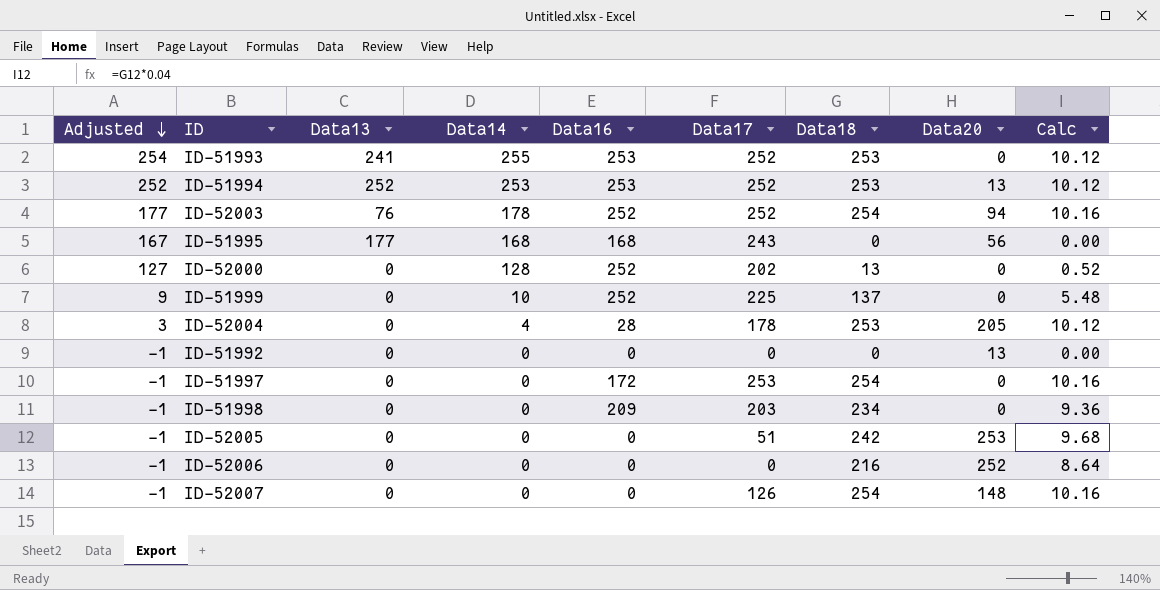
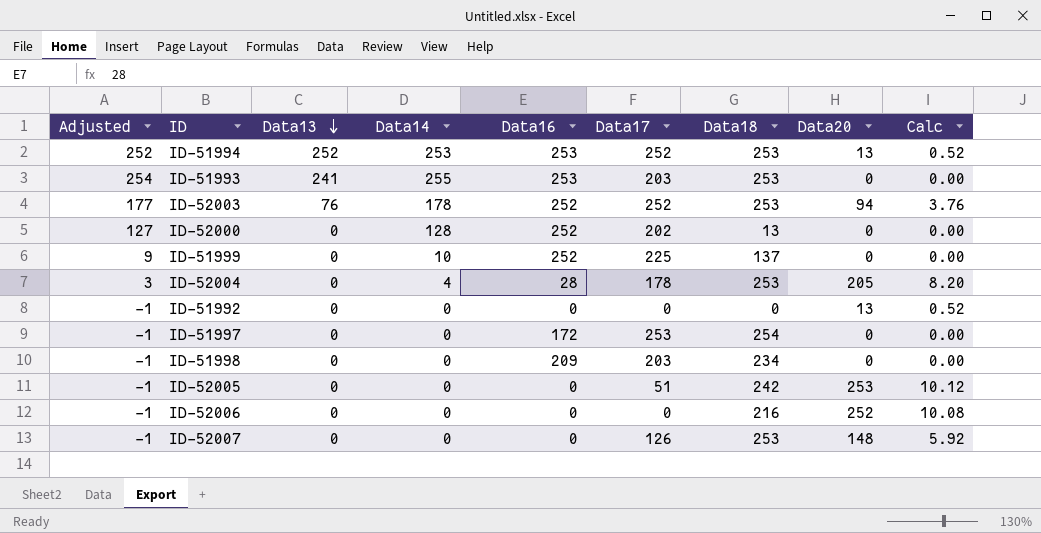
row order: Adjusted descending -> Data13 descending
column Calc | formula: [Data18] * 0.04 -> [Data20] * 0.04
row ID-51995: 167 | 177 | 168 | 168 | 243 | 0 | 56 | 0.00 -> none
ID-51993 | Data17: 252 -> 203
ID-52003 | Data18: 254 -> 253
ID-52007 | Data18: 254 -> 253

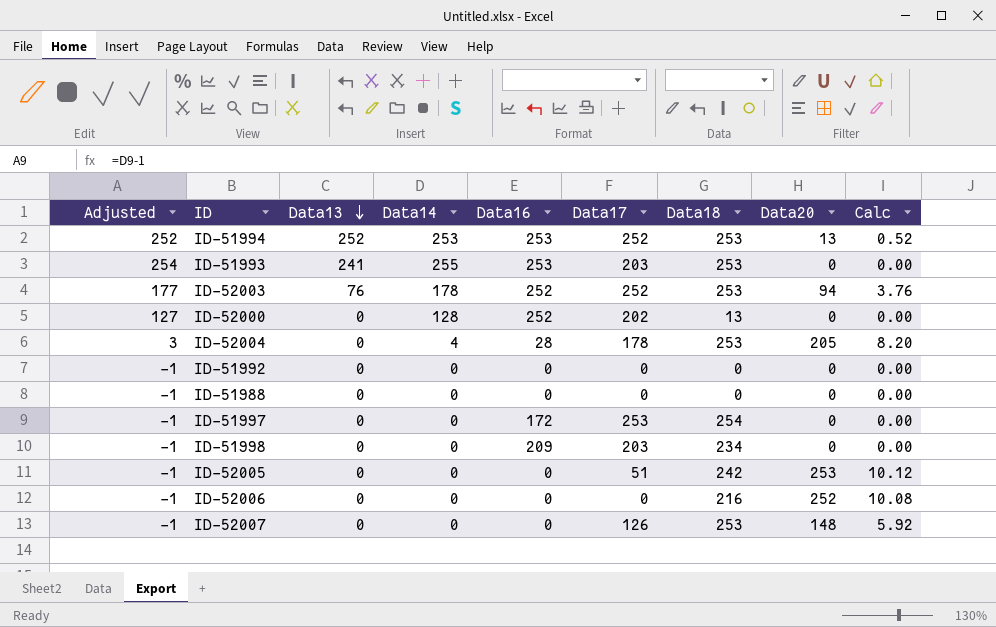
row ID-51999: 9 | 0 | 10 | 252 | 225 | 137 | 0 | 0.00 -> none
ID-51992 | Data20: 13 -> 0
ID-51992 | Calc: 0.52 -> 0.00
row ID-51988: none -> -1 | 0 | 0 | 0 | 0 | 0 | 0 | 0.00

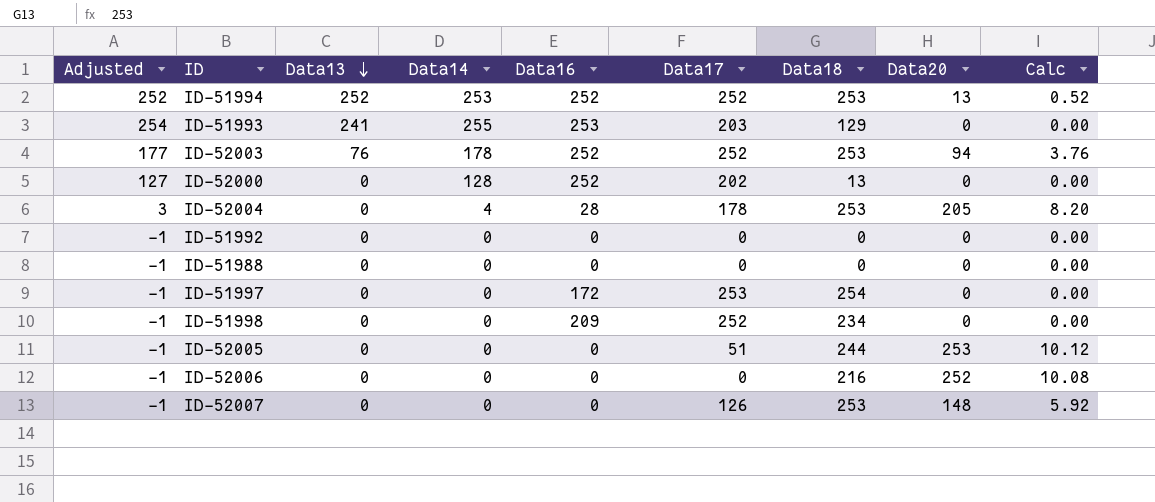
ID-51994 | Data16: 253 -> 252
ID-51993 | Data18: 253 -> 129
ID-51998 | Data17: 203 -> 252
ID-52005 | Data18: 242 -> 244

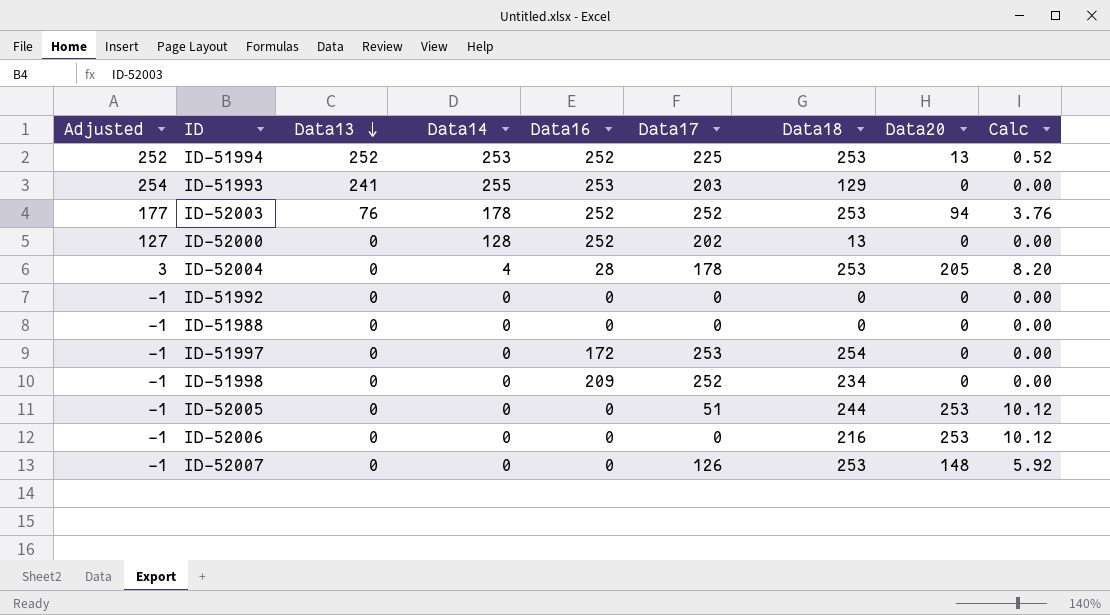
ID-51994 | Data17: 252 -> 225
ID-52006 | Data20: 252 -> 253
ID-52006 | Calc: 10.08 -> 10.12

